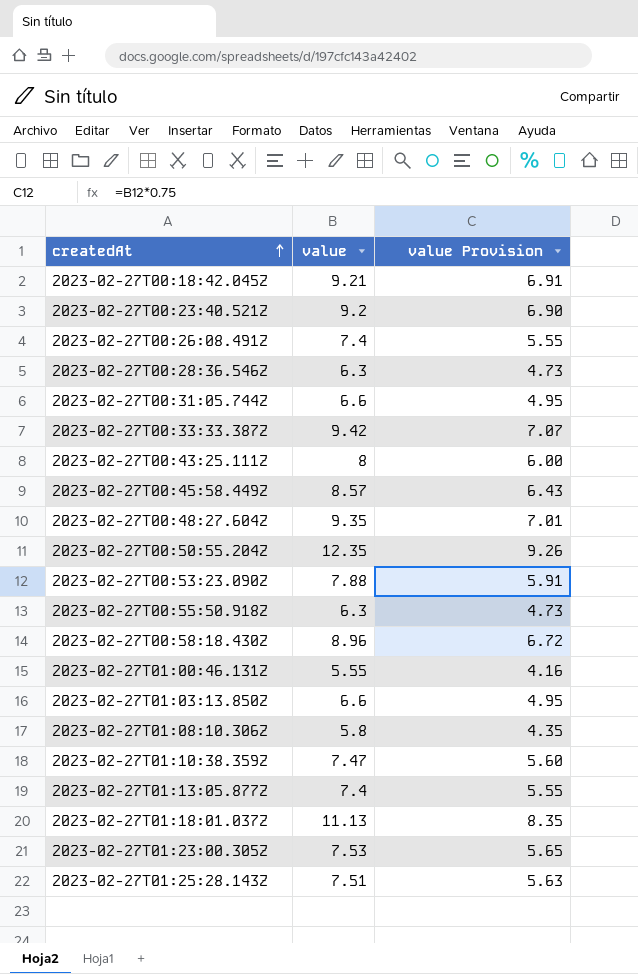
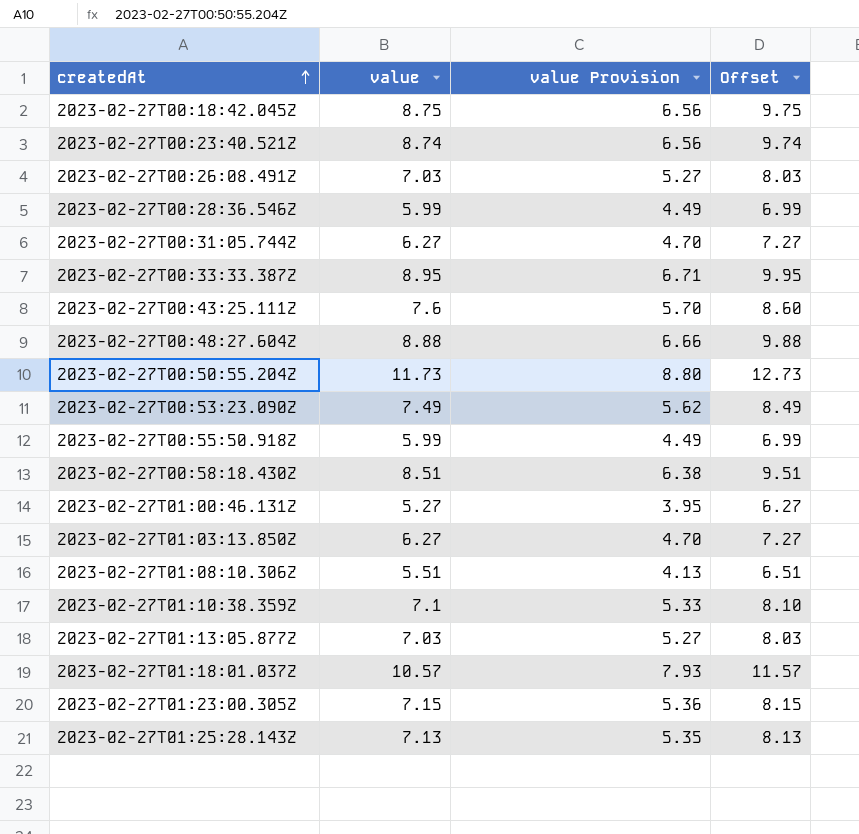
column Offset | formula: none -> [value] + 1
row 2023-02-27T00:45:58.449Z: 8.57 | 6.43 -> none
2023-02-27T00:18:42.045Z | value: 9.21 -> 8.75
2023-02-27T00:18:42.045Z | value Provision: 6.91 -> 6.56
2023-02-27T00:23:40.521Z | value: 9.2 -> 8.74
2023-02-27T00:23:40.521Z | value Provision: 6.90 -> 6.56
2023-02-27T00:26:08.491Z | value: 7.4 -> 7.03
2023-02-27T00:26:08.491Z | value Provision: 5.55 -> 5.27
2023-02-27T00:28:36.546Z | value: 6.3 -> 5.99
2023-02-27T00:28:36.546Z | value Provision: 4.73 -> 4.49
2023-02-27T00:31:05.744Z | value: 6.6 -> 6.27
2023-02-27T00:31:05.744Z | value Provision: 4.95 -> 4.70
2023-02-27T00:33:33.387Z | value: 9.42 -> 8.95
2023-02-27T00:33:33.387Z | value Provision: 7.07 -> 6.71
2023-02-27T00:43:25.111Z | value: 8 -> 7.6
2023-02-27T00:43:25.111Z | value Provision: 6.00 -> 5.70
2023-02-27T00:48:27.604Z | value: 9.35 -> 8.88
2023-02-27T00:48:27.604Z | value Provision: 7.01 -> 6.66
2023-02-27T00:50:55.204Z | value: 12.35 -> 11.73
2023-02-27T00:50:55.204Z | value Provision: 9.26 -> 8.80
2023-02-27T00:53:23.090Z | value: 7.88 -> 7.49
2023-02-27T00:53:23.090Z | value Provision: 5.91 -> 5.62
2023-02-27T00:55:50.918Z | value: 6.3 -> 5.99
2023-02-27T00:55:50.918Z | value Provision: 4.73 -> 4.49
2023-02-27T00:58:18.430Z | value: 8.96 -> 8.51
2023-02-27T00:58:18.430Z | value Provision: 6.72 -> 6.38
2023-02-27T01:00:46.131Z | value: 5.55 -> 5.27
2023-02-27T01:00:46.131Z | value Provision: 4.16 -> 3.95
2023-02-27T01:03:13.850Z | value: 6.6 -> 6.27
2023-02-27T01:03:13.850Z | value Provision: 4.95 -> 4.70
2023-02-27T01:08:10.306Z | value: 5.8 -> 5.51
2023-02-27T01:08:10.306Z | value Provision: 4.35 -> 4.13
2023-02-27T01:10:38.359Z | value: 7.47 -> 7.1
2023-02-27T01:10:38.359Z | value Provision: 5.60 -> 5.33
2023-02-27T01:13:05.877Z | value: 7.4 -> 7.03
2023-02-27T01:13:05.877Z | value Provision: 5.55 -> 5.27
2023-02-27T01:18:01.037Z | value: 11.13 -> 10.57
2023-02-27T01:18:01.037Z | value Provision: 8.35 -> 7.93
2023-02-27T01:23:00.305Z | value: 7.53 -> 7.15
2023-02-27T01:23:00.305Z | value Provision: 5.65 -> 5.36
2023-02-27T01:25:28.143Z | value: 7.51 -> 7.13
2023-02-27T01:25:28.143Z | value Provision: 5.63 -> 5.35

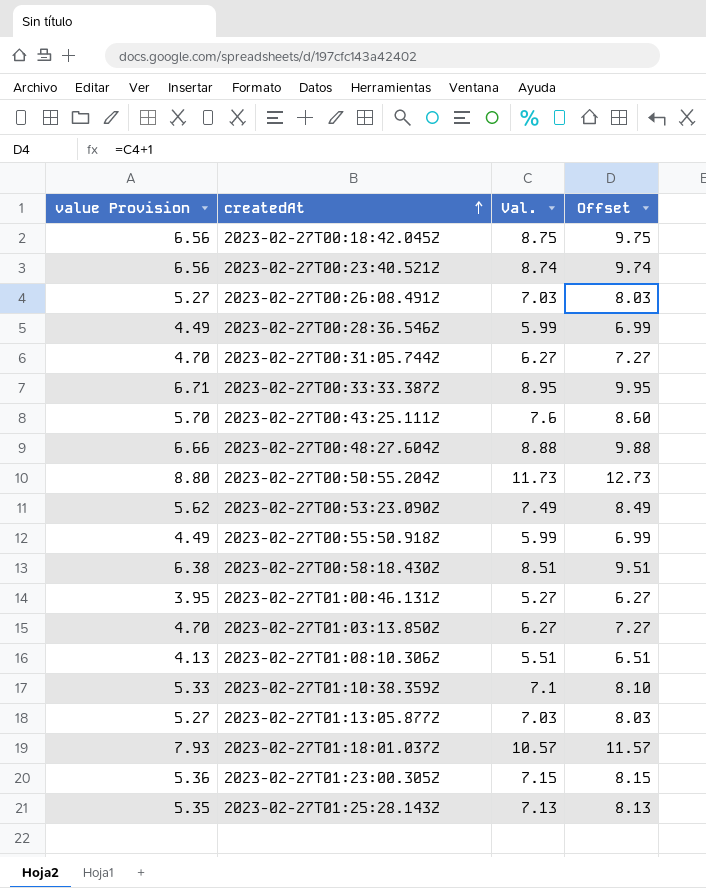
column value Provision | position: 3 -> 1
column name: value -> Val.

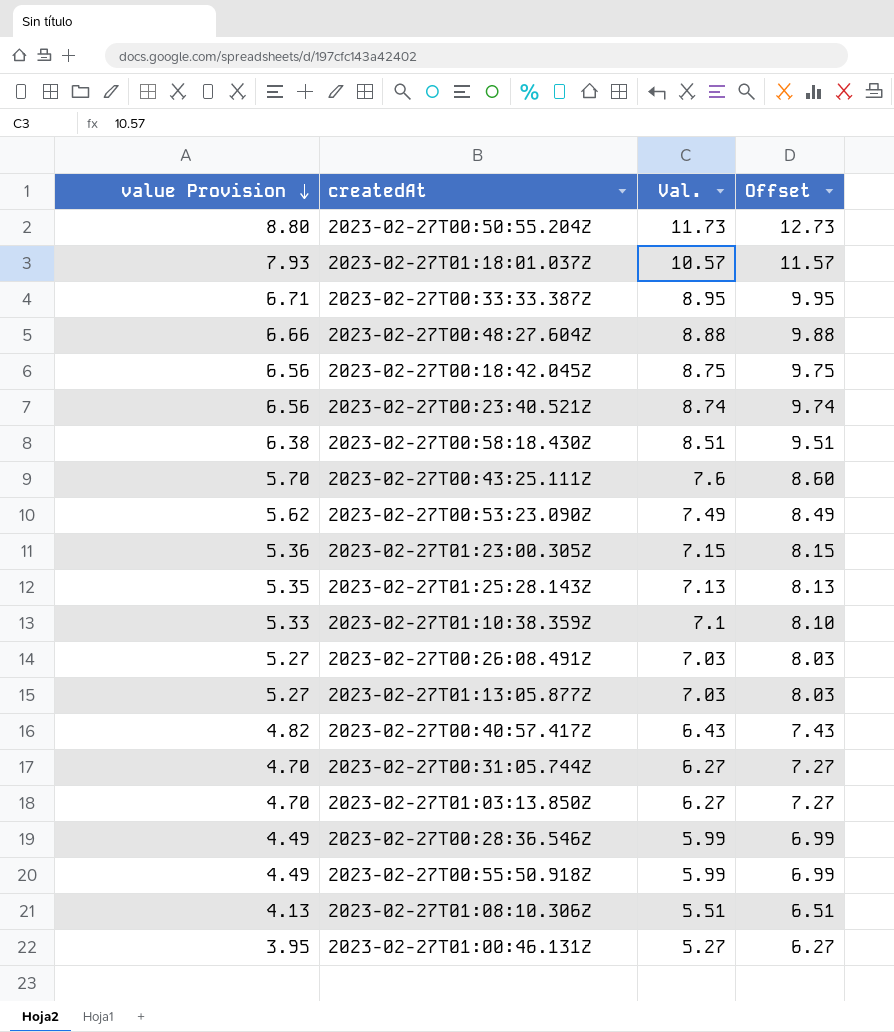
row order: createdAt ascending -> value Provision descending
row 2023-02-27T00:40:57.417Z: none -> 4.82 | 6.43 | 7.43

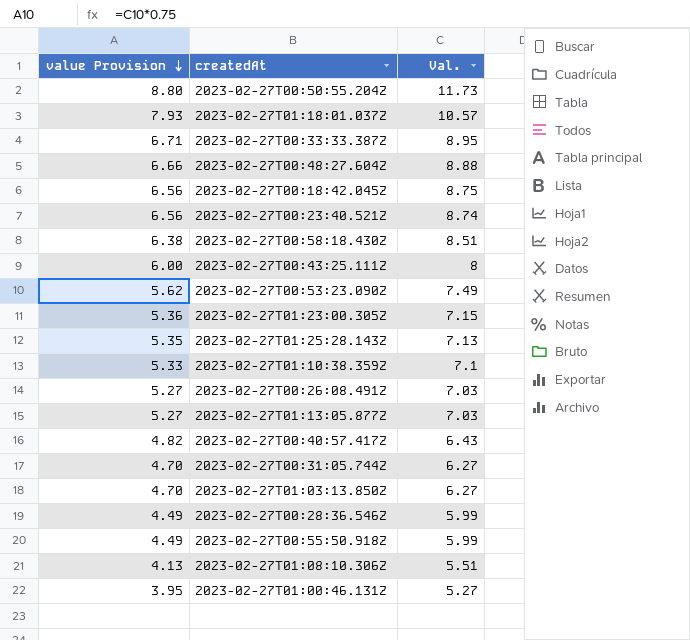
column Offset | formula: [Val.] + 1 -> none
2023-02-27T00:43:25.111Z | value Provision: 5.70 -> 6.00
2023-02-27T00:43:25.111Z | Val.: 7.6 -> 8

